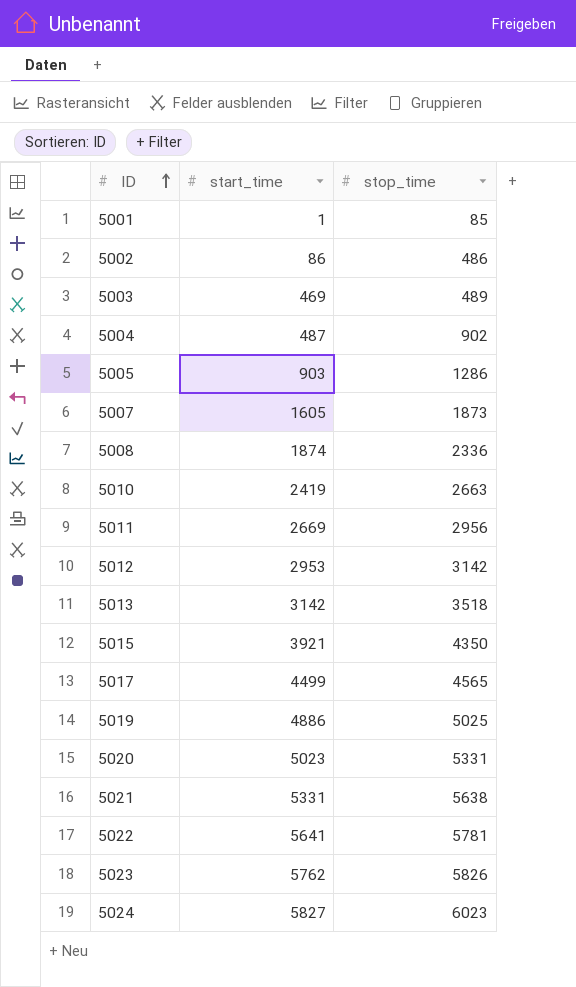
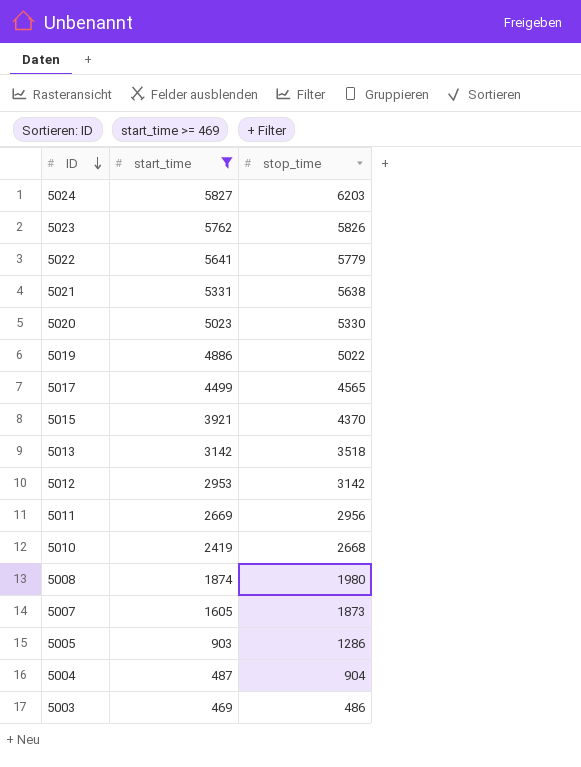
filter: none -> start_time >= 469
row order: ID ascending -> ID descending
5024 | stop_time: 6023 -> 6203
5022 | stop_time: 5781 -> 5779
5020 | stop_time: 5331 -> 5330
5019 | stop_time: 5025 -> 5022
5015 | stop_time: 4350 -> 4370
5010 | stop_time: 2663 -> 2668
5008 | stop_time: 2336 -> 1980
5004 | stop_time: 902 -> 904
5003 | stop_time: 489 -> 486

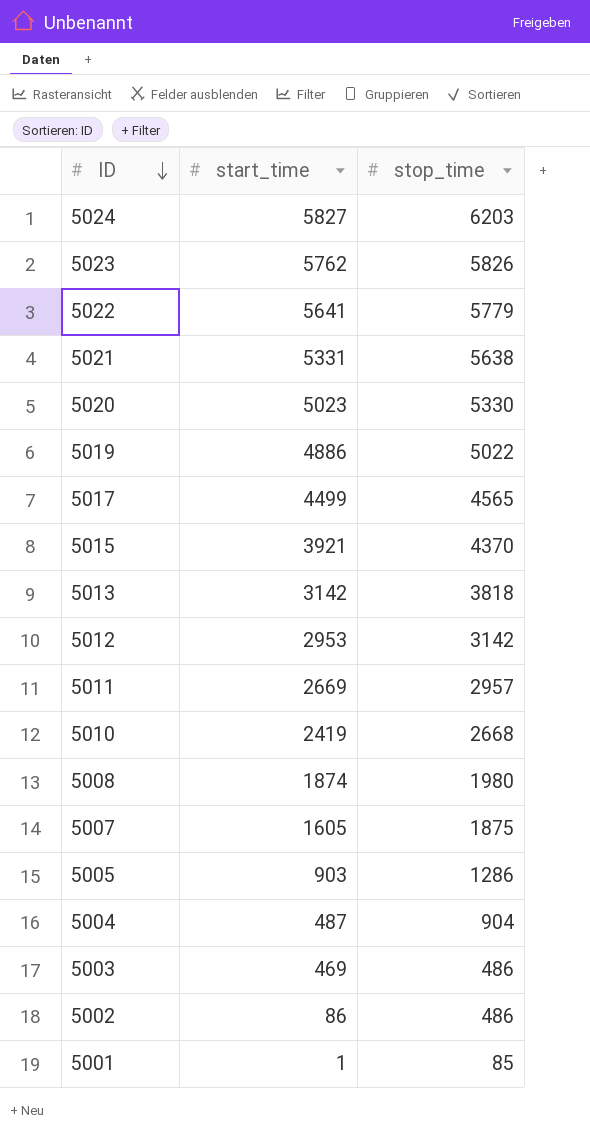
filter: start_time >= 469 -> none
5013 | stop_time: 3518 -> 3818
5011 | stop_time: 2956 -> 2957
5007 | stop_time: 1873 -> 1875

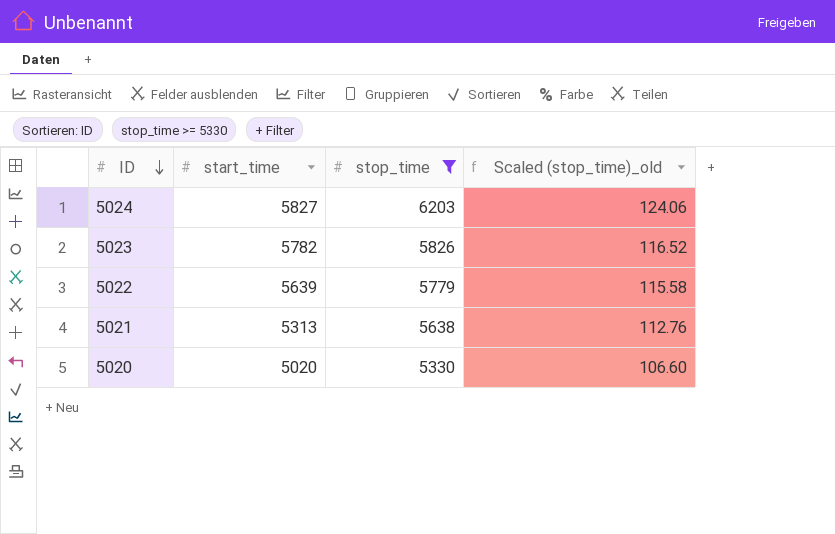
filter: none -> stop_time >= 5330
column Scaled (stop_time)_old | formula: none -> [stop_time] * 0.02
5023 | start_time: 5762 -> 5782
5022 | start_time: 5641 -> 5639
5021 | start_time: 5331 -> 5313
5020 | start_time: 5023 -> 5020

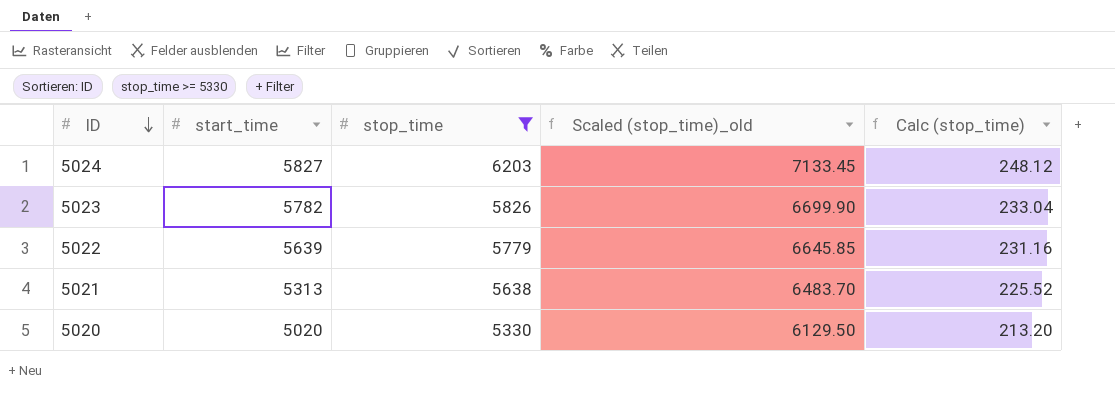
column Scaled (stop_time)_old | formula: [stop_time] * 0.02 -> [stop_time] * 1.15
column Calc (stop_time) | formula: none -> [stop_time] * 0.04

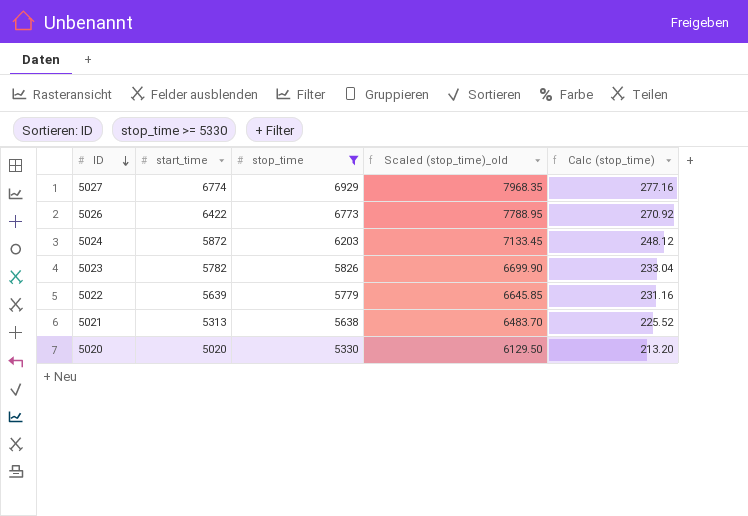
row 5027: none -> 6774 | 6929 | 7968.35 | 277.16
row 5026: none -> 6422 | 6773 | 7788.95 | 270.92
5024 | start_time: 5827 -> 5872

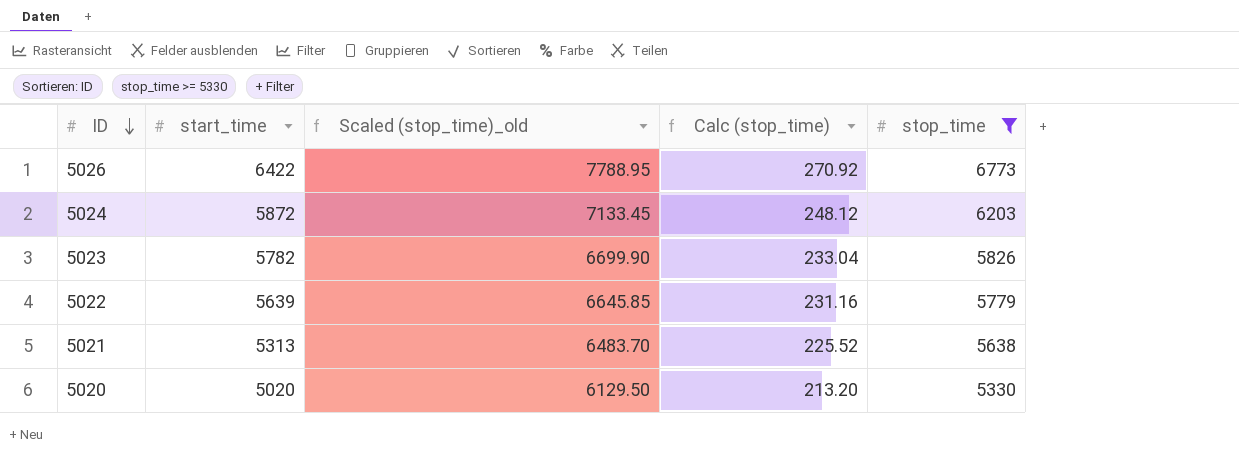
column stop_time | position: 3 -> 5
row 5027: 6774 | 6929 | 7968.35 | 277.16 -> none

